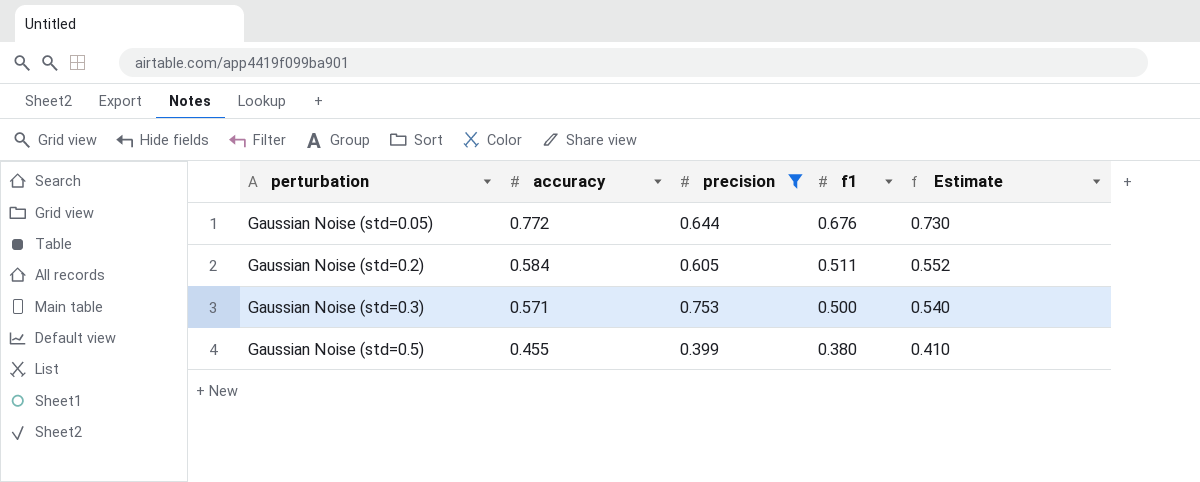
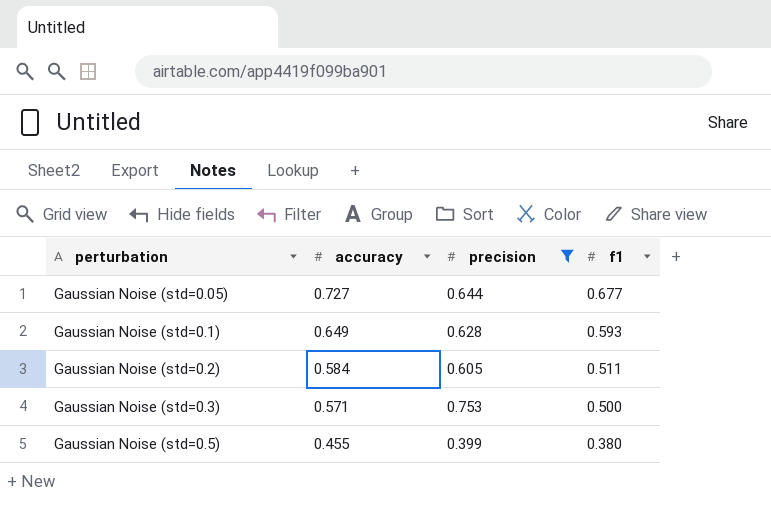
column Estimate | formula: [f1] * 1.08 -> none
Gaussian Noise (std=0.05) | accuracy: 0.772 -> 0.727
Gaussian Noise (std=0.05) | f1: 0.676 -> 0.677
row Gaussian Noise (std=0.1): none -> 0.649 | 0.628 | 0.593

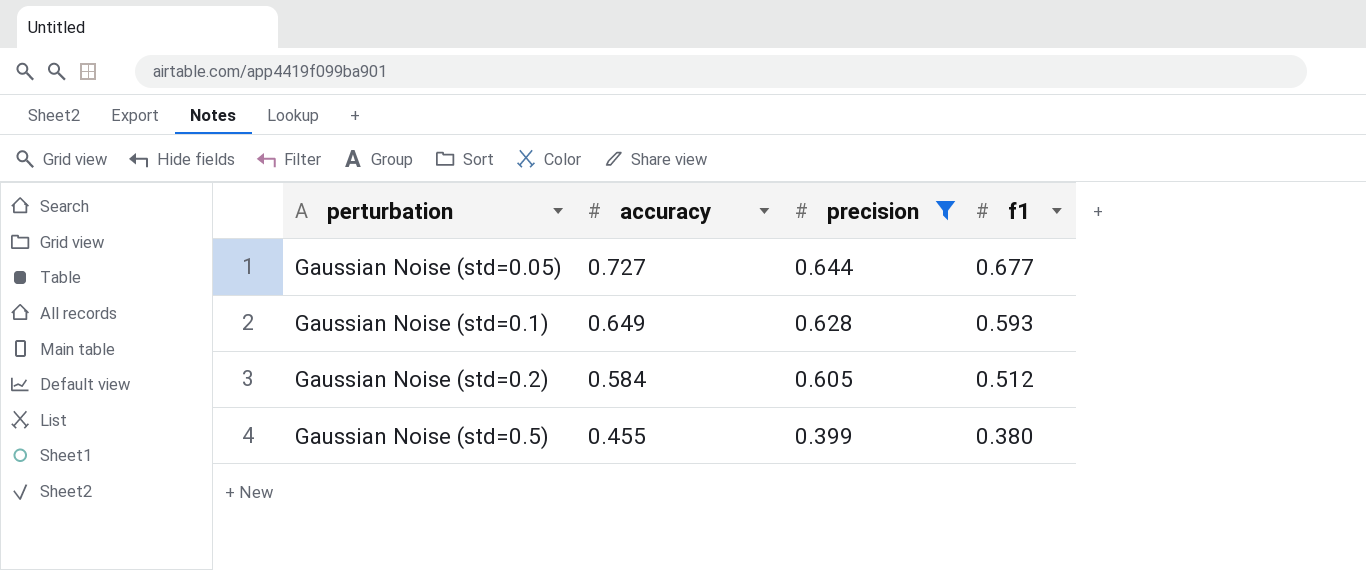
row Gaussian Noise (std=0.3): 0.571 | 0.753 | 0.500 -> none
Gaussian Noise (std=0.2) | f1: 0.511 -> 0.512

